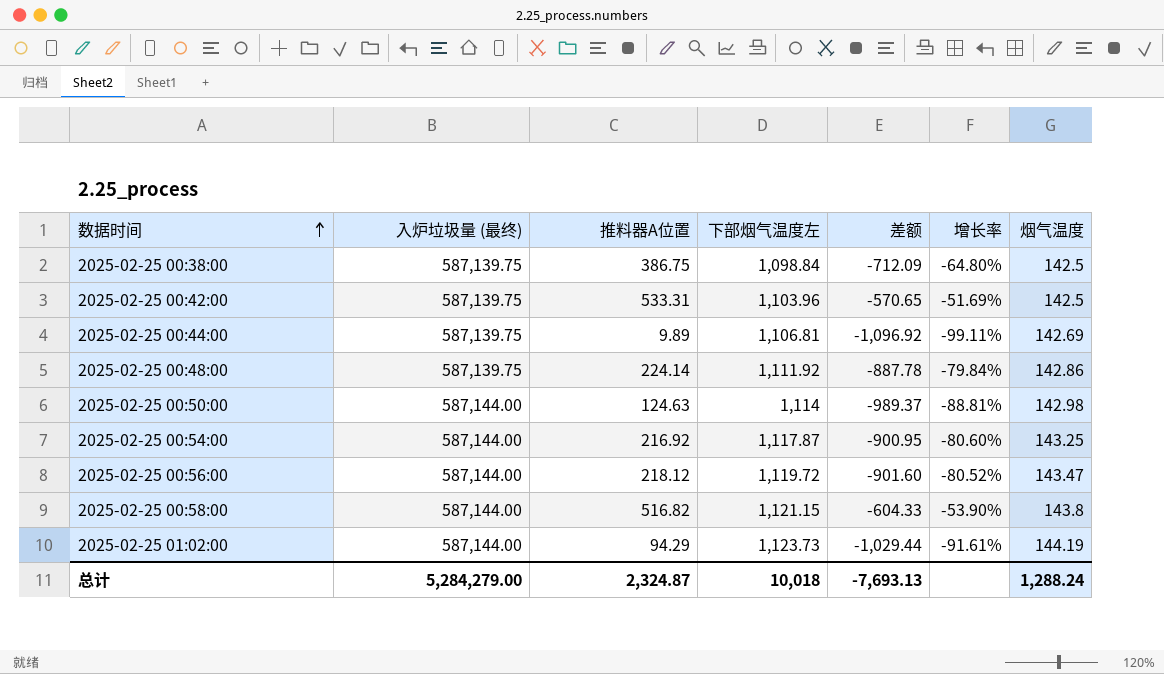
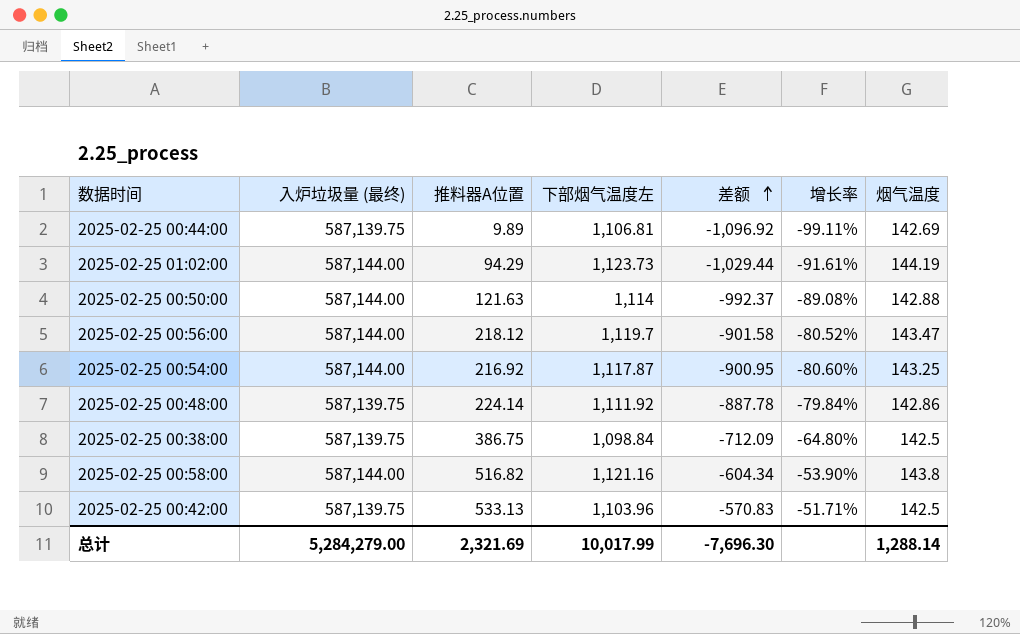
row order: 数据时间 ascending -> 差额 ascending
2025-02-25 00:50:00 | 推料器A位置: 124.63 -> 121.63
2025-02-25 00:50:00 | 差额: -989.37 -> -992.37
2025-02-25 00:50:00 | 增长率: -88.81% -> -89.08%
2025-02-25 00:50:00 | 烟气温度: 142.98 -> 142.88
2025-02-25 00:56:00 | 下部烟气温度左: 1,119.72 -> 1,119.7
2025-02-25 00:56:00 | 差额: -901.60 -> -901.58
2025-02-25 00:58:00 | 下部烟气温度左: 1,121.15 -> 1,121.16
2025-02-25 00:58:00 | 差额: -604.33 -> -604.34
2025-02-25 00:42:00 | 推料器A位置: 533.31 -> 533.13
2025-02-25 00:42:00 | 差额: -570.65 -> -570.83
2025-02-25 00:42:00 | 增长率: -51.69% -> -51.71%
总计 | 推料器A位置: 2,324.87 -> 2,321.69
总计 | 下部烟气温度左: 10,018 -> 10,017.99
总计 | 差额: -7,693.13 -> -7,696.30
总计 | 烟气温度: 1,288.24 -> 1,288.14

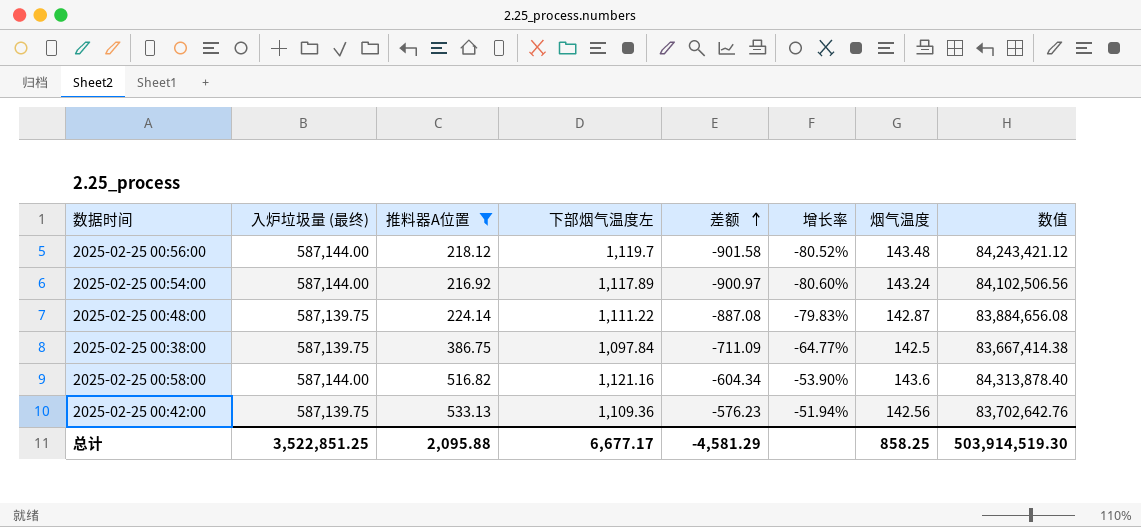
filter: none -> 推料器A位置 >= 216.92
column 数值 | formula: none -> [入炉垃圾量 (最终)] * [烟气温度]
2025-02-25 00:56:00 | 烟气温度: 143.47 -> 143.48
2025-02-25 00:54:00 | 下部烟气温度左: 1,117.87 -> 1,117.89
2025-02-25 00:54:00 | 差额: -900.95 -> -900.97
2025-02-25 00:54:00 | 烟气温度: 143.25 -> 143.24
2025-02-25 00:48:00 | 下部烟气温度左: 1,111.92 -> 1,111.22
2025-02-25 00:48:00 | 差额: -887.78 -> -887.08
2025-02-25 00:48:00 | 增长率: -79.84% -> -79.83%
2025-02-25 00:48:00 | 烟气温度: 142.86 -> 142.87
2025-02-25 00:38:00 | 下部烟气温度左: 1,098.84 -> 1,097.84
2025-02-25 00:38:00 | 差额: -712.09 -> -711.09
2025-02-25 00:38:00 | 增长率: -64.80% -> -64.77%
2025-02-25 00:58:00 | 烟气温度: 143.8 -> 143.6
2025-02-25 00:42:00 | 下部烟气温度左: 1,103.96 -> 1,109.36
2025-02-25 00:42:00 | 差额: -570.83 -> -576.23
2025-02-25 00:42:00 | 增长率: -51.71% -> -51.94%
2025-02-25 00:42:00 | 烟气温度: 142.5 -> 142.56
总计 | 入炉垃圾量 (最终): 5,284,279.00 -> 3,522,851.25
总计 | 推料器A位置: 2,321.69 -> 2,095.88
总计 | 下部烟气温度左: 10,017.99 -> 6,677.17
总计 | 差额: -7,696.30 -> -4,581.29
总计 | 烟气温度: 1,288.14 -> 858.25

